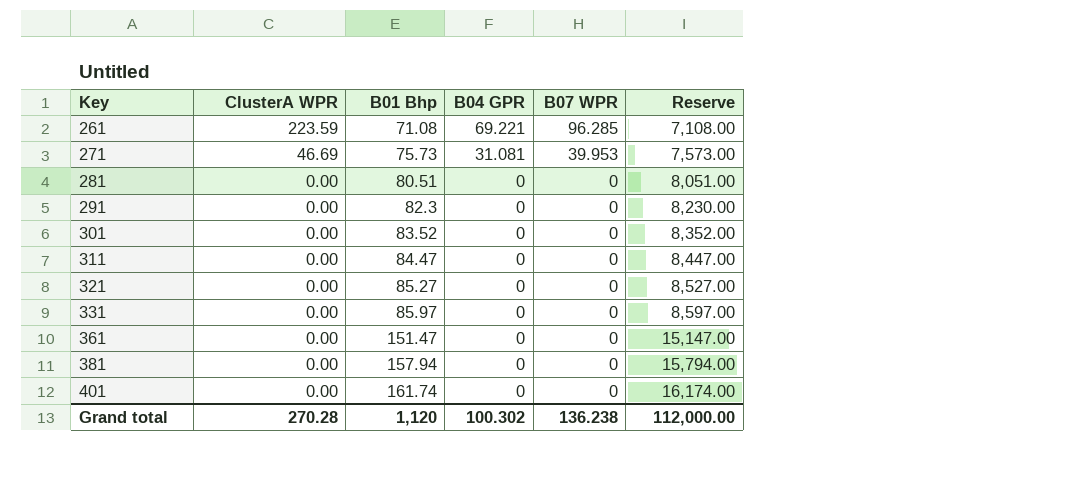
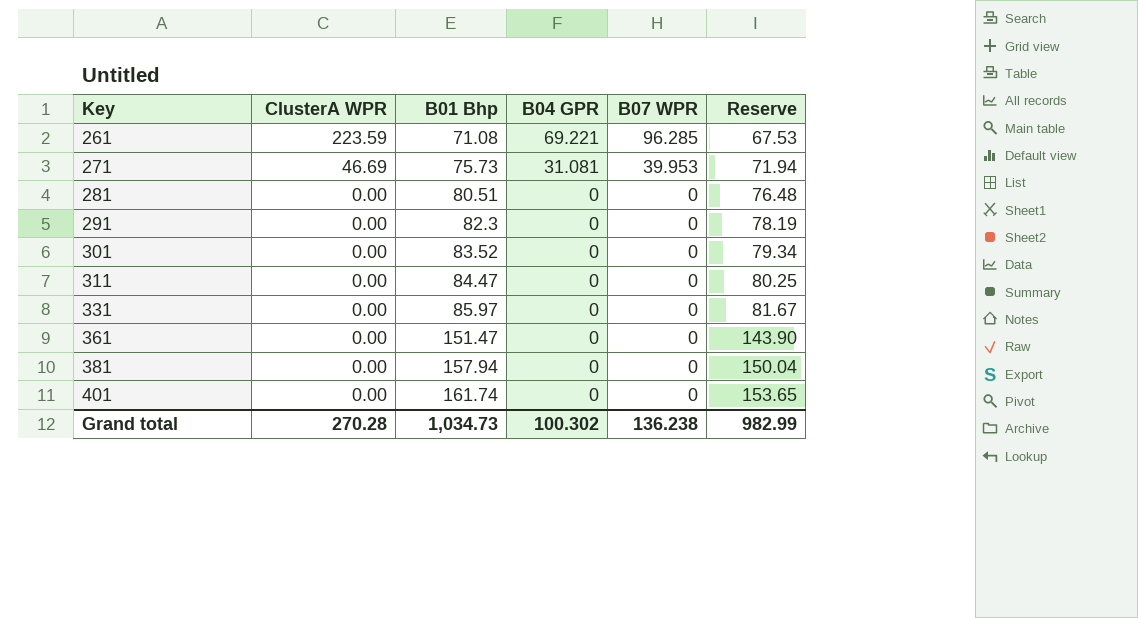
column Reserve | formula: [B01 Bhp] * 100 -> [B01 Bhp] * 0.95
row 321: 0.00 | 85.27 | 0 | 0 | 8,527.00 -> none
Grand total | B01 Bhp: 1,120 -> 1,034.73
Grand total | Reserve: 112,000.00 -> 982.99

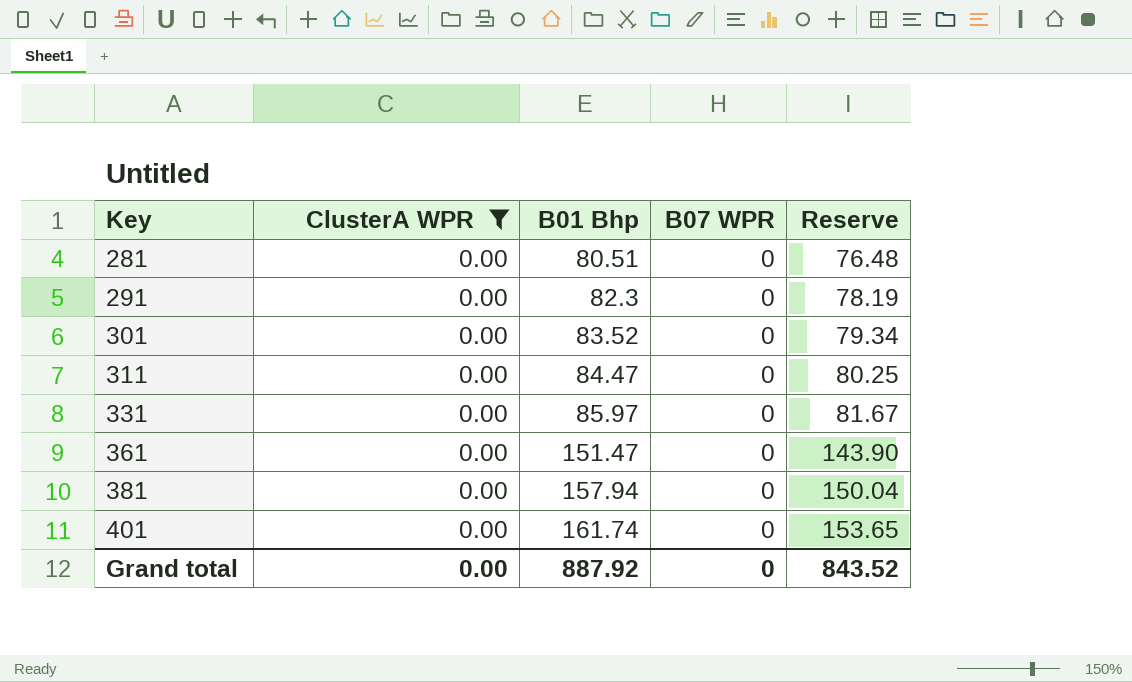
filter: none -> ClusterA WPR = 0.00
column B04 GPR | position: 4 -> none
Grand total | ClusterA WPR: 270.28 -> 0.00
Grand total | B01 Bhp: 1,034.73 -> 887.92
Grand total | B07 WPR: 136.238 -> 0
Grand total | Reserve: 982.99 -> 843.52

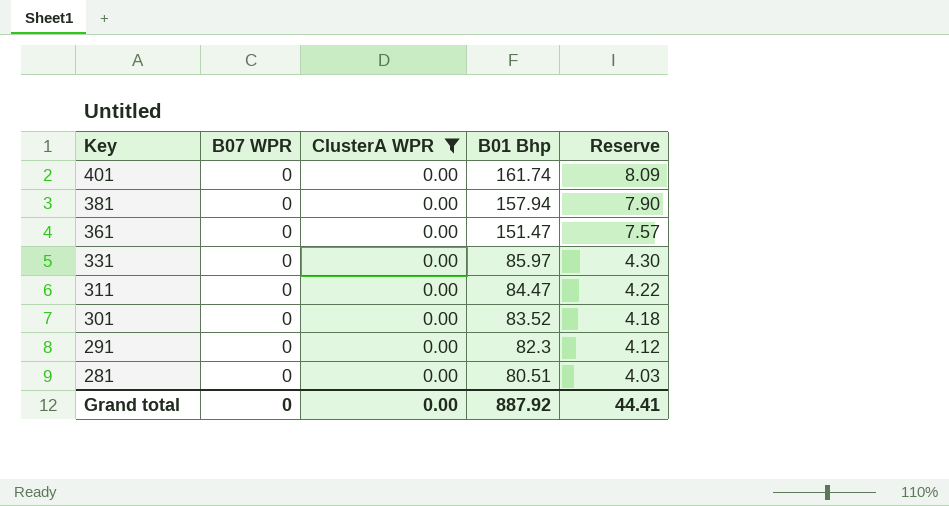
row order: Key ascending -> Key descending
column B07 WPR | position: 4 -> 2
column Reserve | formula: [B01 Bhp] * 0.95 -> [B01 Bhp] * 0.05
Grand total | Reserve: 843.52 -> 44.41

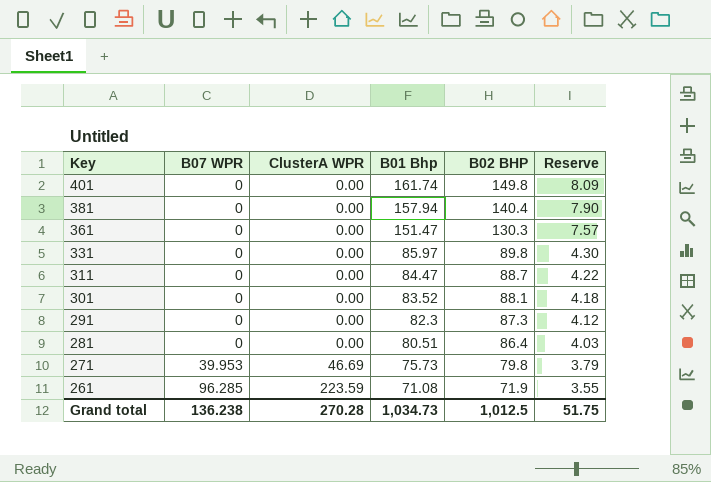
filter: ClusterA WPR = 0.00 -> none
column B02 BHP | position: none -> 5
Grand total | B07 WPR: 0 -> 136.238
Grand total | ClusterA WPR: 0.00 -> 270.28
Grand total | B01 Bhp: 887.92 -> 1,034.73
Grand total | Reserve: 44.41 -> 51.75

